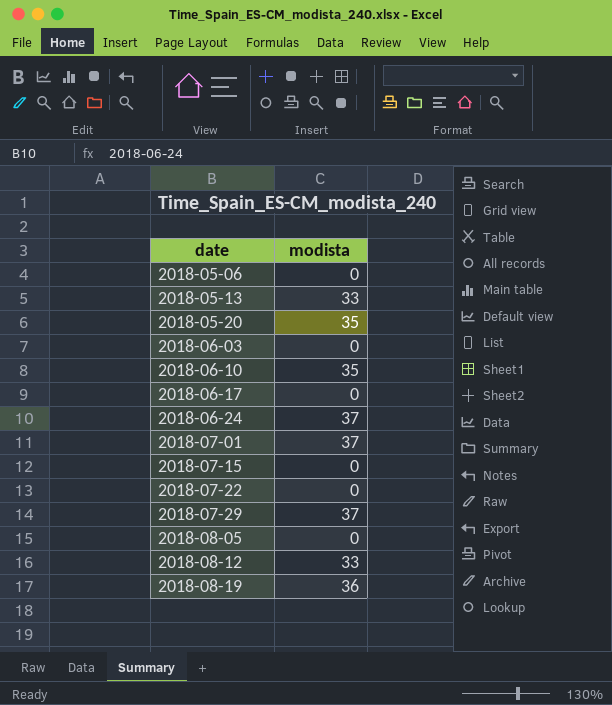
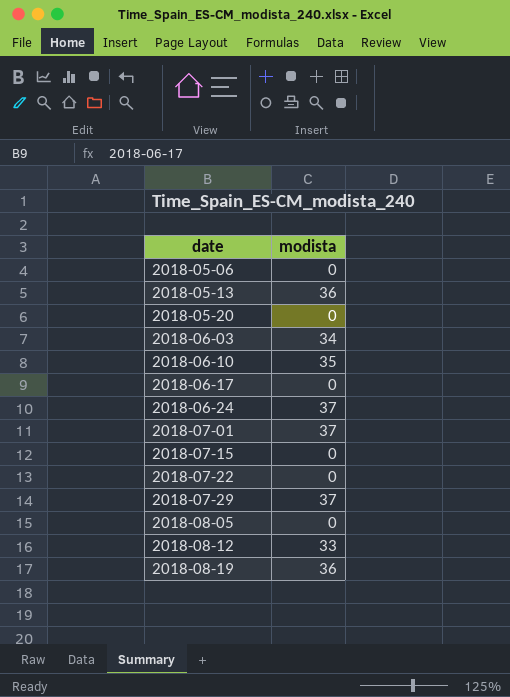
2018-05-13 | modista: 33 -> 36
2018-05-20 | modista: 35 -> 0
2018-06-03 | modista: 0 -> 34

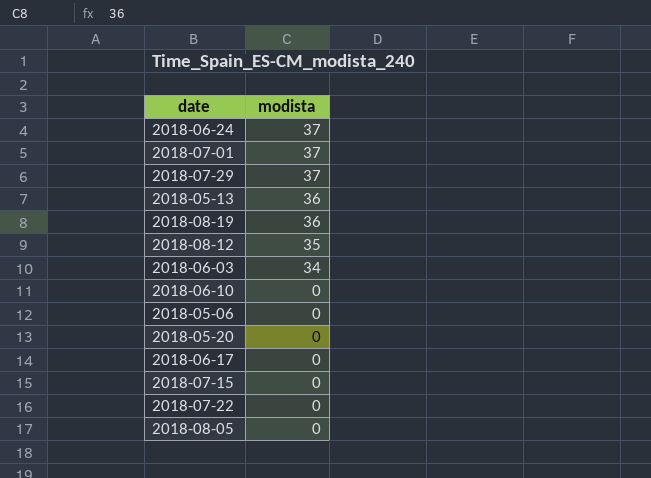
row order: date ascending -> modista descending
2018-08-12 | modista: 33 -> 35
2018-06-10 | modista: 35 -> 0

